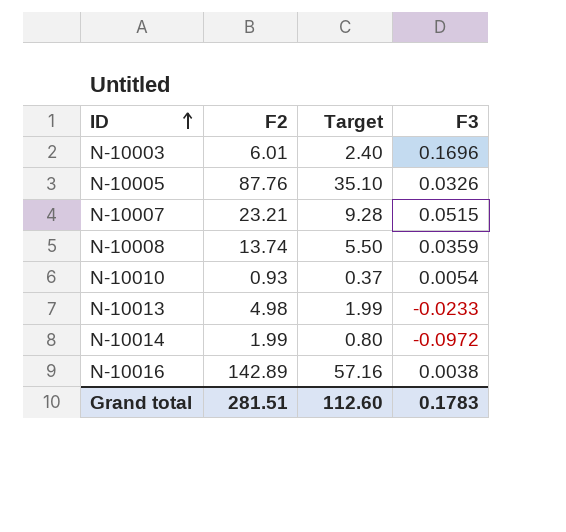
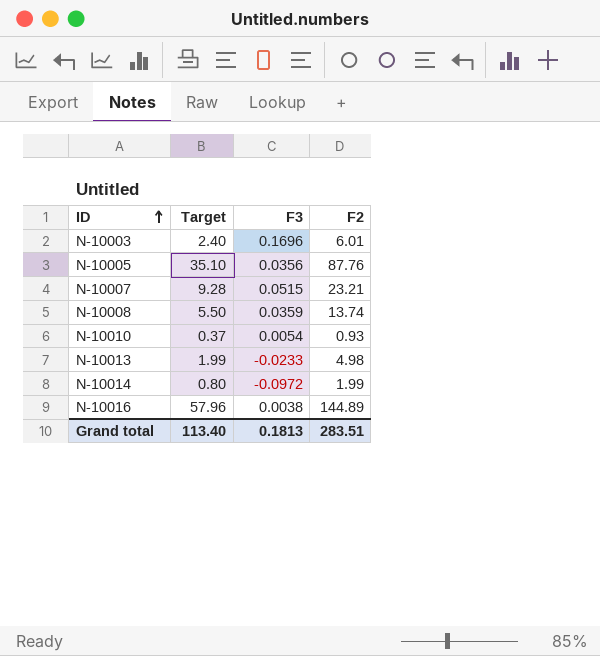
column F2 | position: 2 -> 4
N-10005 | F3: 0.0326 -> 0.0356
N-10016 | Target: 57.16 -> 57.96
N-10016 | F2: 142.89 -> 144.89
Grand total | Target: 112.60 -> 113.40
Grand total | F3: 0.1783 -> 0.1813
Grand total | F2: 281.51 -> 283.51

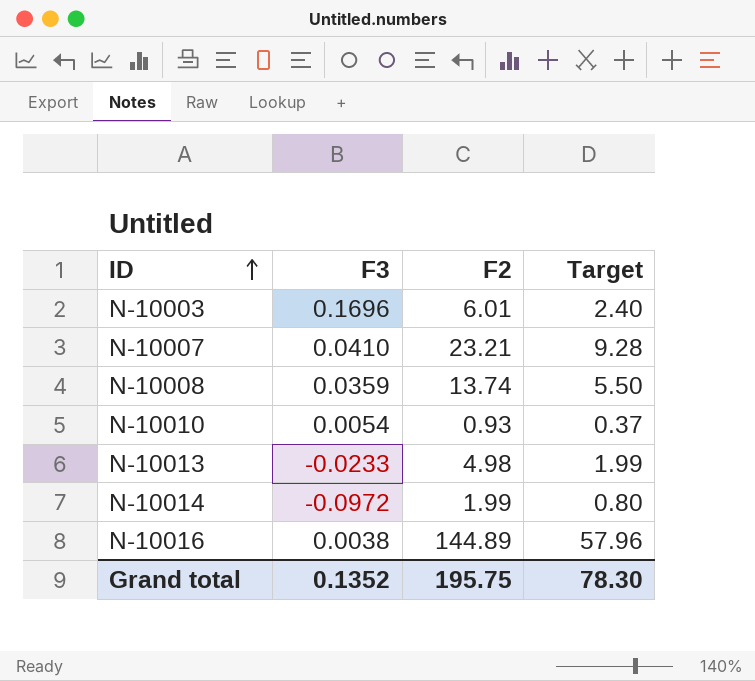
column Target | position: 2 -> 4
row N-10005: 35.10 | 0.0356 | 87.76 -> none
N-10007 | F3: 0.0515 -> 0.0410
Grand total | F3: 0.1813 -> 0.1352
Grand total | F2: 283.51 -> 195.75
Grand total | Target: 113.40 -> 78.30

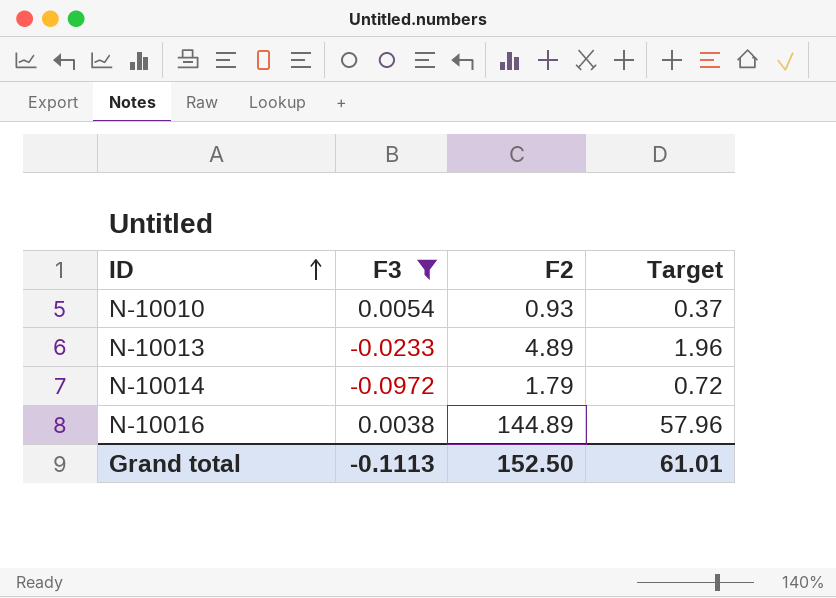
filter: none -> F3 <= 0.0054
N-10013 | F2: 4.98 -> 4.89
N-10013 | Target: 1.99 -> 1.96
N-10014 | F2: 1.99 -> 1.79
N-10014 | Target: 0.80 -> 0.72
Grand total | F3: 0.1352 -> -0.1113
Grand total | F2: 195.75 -> 152.50
Grand total | Target: 78.30 -> 61.01

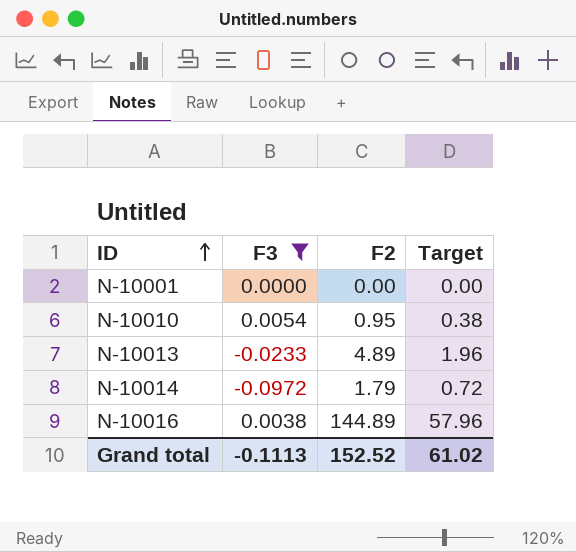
row N-10001: none -> 0.0000 | 0.00 | 0.00
N-10010 | F2: 0.93 -> 0.95
N-10010 | Target: 0.37 -> 0.38
Grand total | F2: 152.50 -> 152.52
Grand total | Target: 61.01 -> 61.02

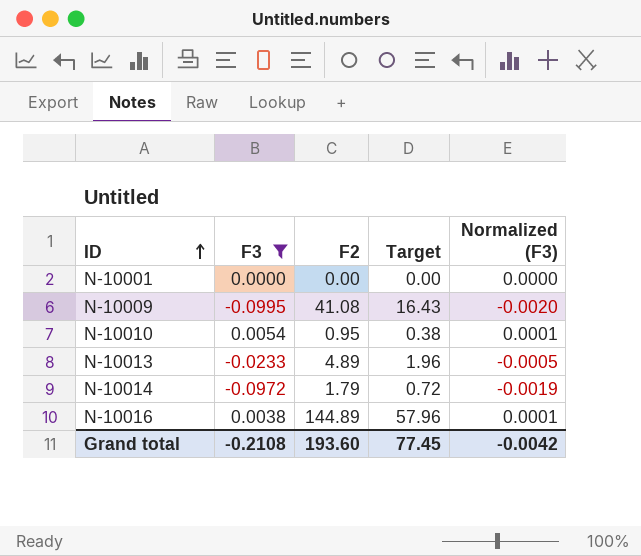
column Normalized (F3) | formula: none -> [F3] * 0.02
row N-10009: none -> -0.0995 | 41.08 | 16.43 | -0.0020
Grand total | F3: -0.1113 -> -0.2108
Grand total | F2: 152.52 -> 193.60
Grand total | Target: 61.02 -> 77.45

